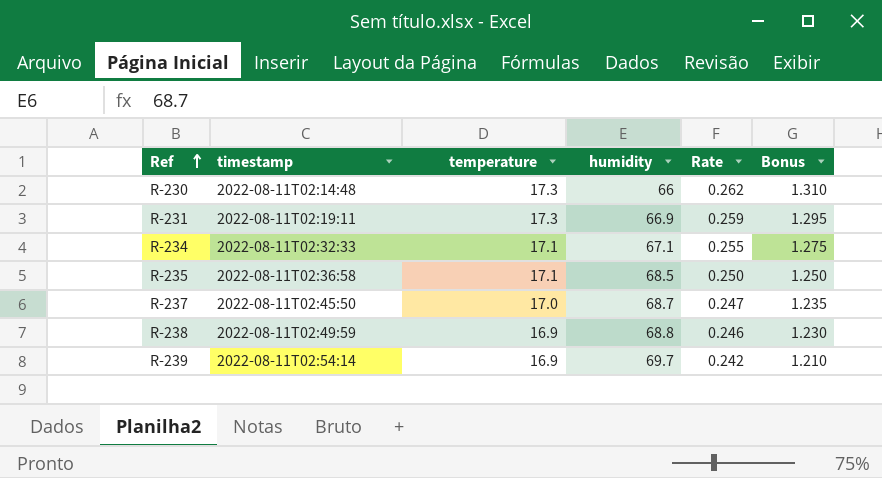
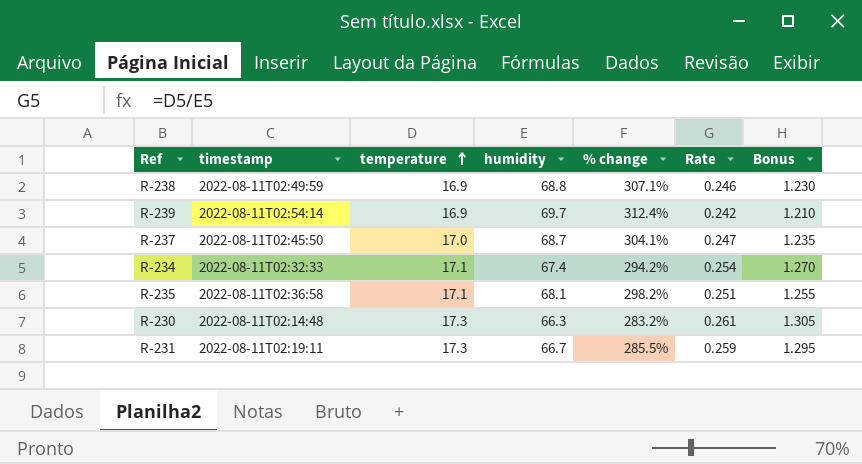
row order: Ref ascending -> temperature ascending
column % change | formula: none -> ([humidity] - [temperature]) / [temperature]
R-234 | humidity: 67.1 -> 67.4
R-234 | Rate: 0.255 -> 0.254
R-234 | Bonus: 1.275 -> 1.270
R-235 | humidity: 68.5 -> 68.1
R-235 | Rate: 0.250 -> 0.251
R-235 | Bonus: 1.250 -> 1.255
R-230 | humidity: 66 -> 66.3
R-230 | Rate: 0.262 -> 0.261
R-230 | Bonus: 1.310 -> 1.305
R-231 | humidity: 66.9 -> 66.7

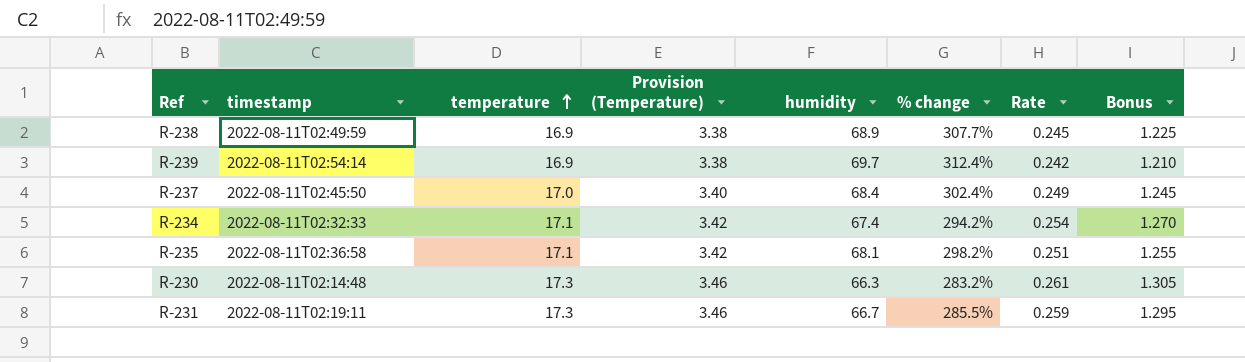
column Provision (Temperature) | formula: none -> [temperature] * 0.2
R-238 | humidity: 68.8 -> 68.9
R-238 | % change: 307.1% -> 307.7%
R-238 | Rate: 0.246 -> 0.245
R-238 | Bonus: 1.230 -> 1.225
R-237 | humidity: 68.7 -> 68.4
R-237 | % change: 304.1% -> 302.4%
R-237 | Rate: 0.247 -> 0.249
R-237 | Bonus: 1.235 -> 1.245

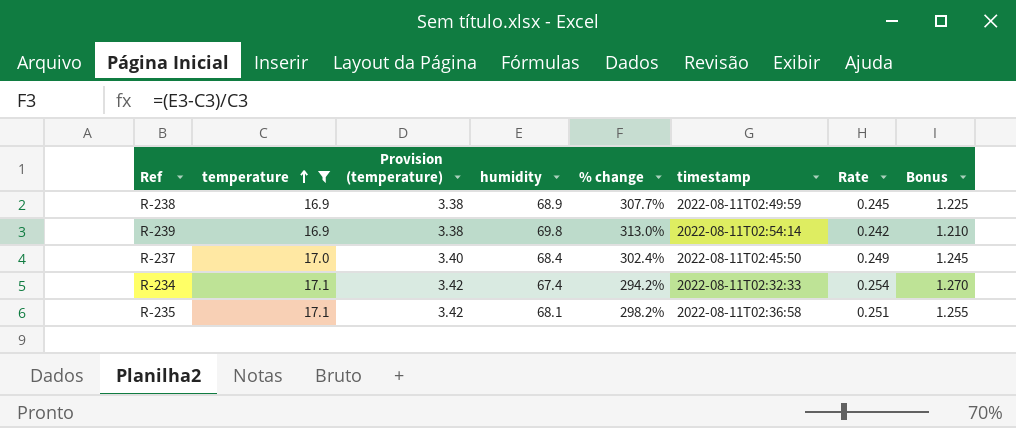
filter: none -> temperature != 17.3
column name: Provision (Temperature) -> Provision (temperature)
column timestamp | position: 2 -> 6
R-239 | humidity: 69.7 -> 69.8
R-239 | % change: 312.4% -> 313.0%

